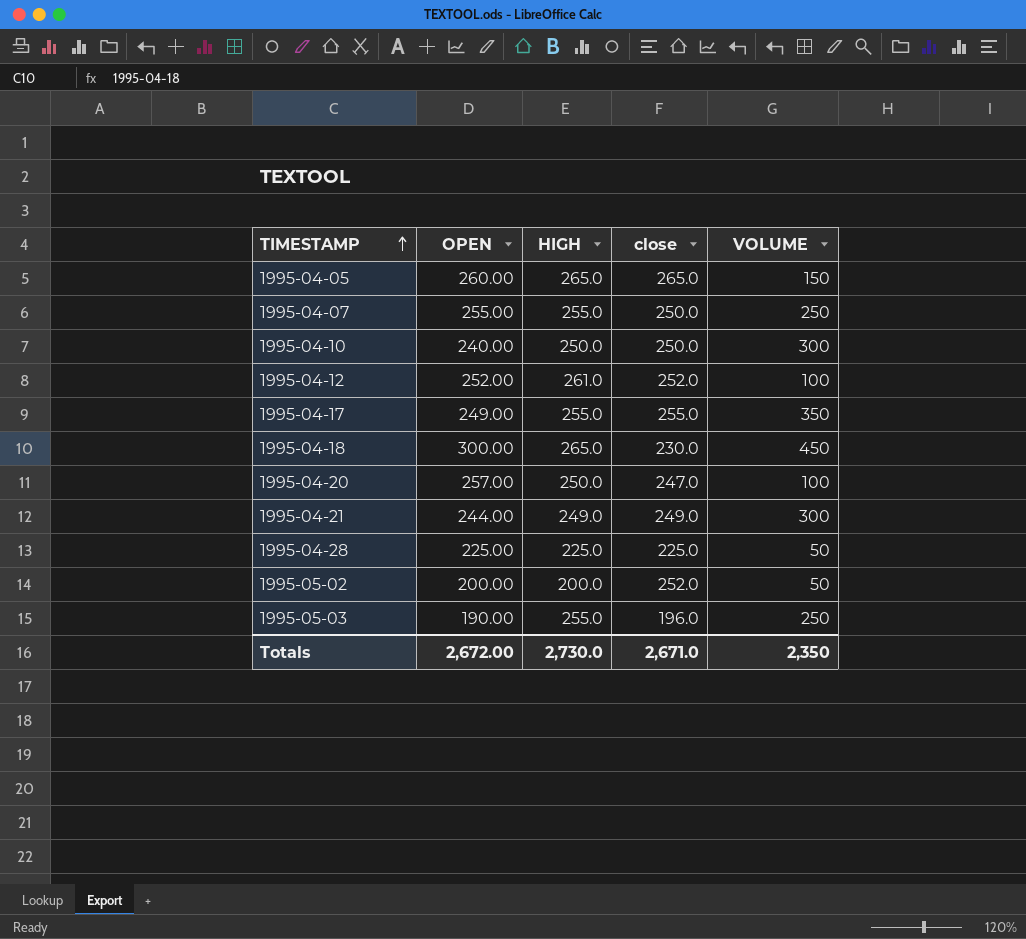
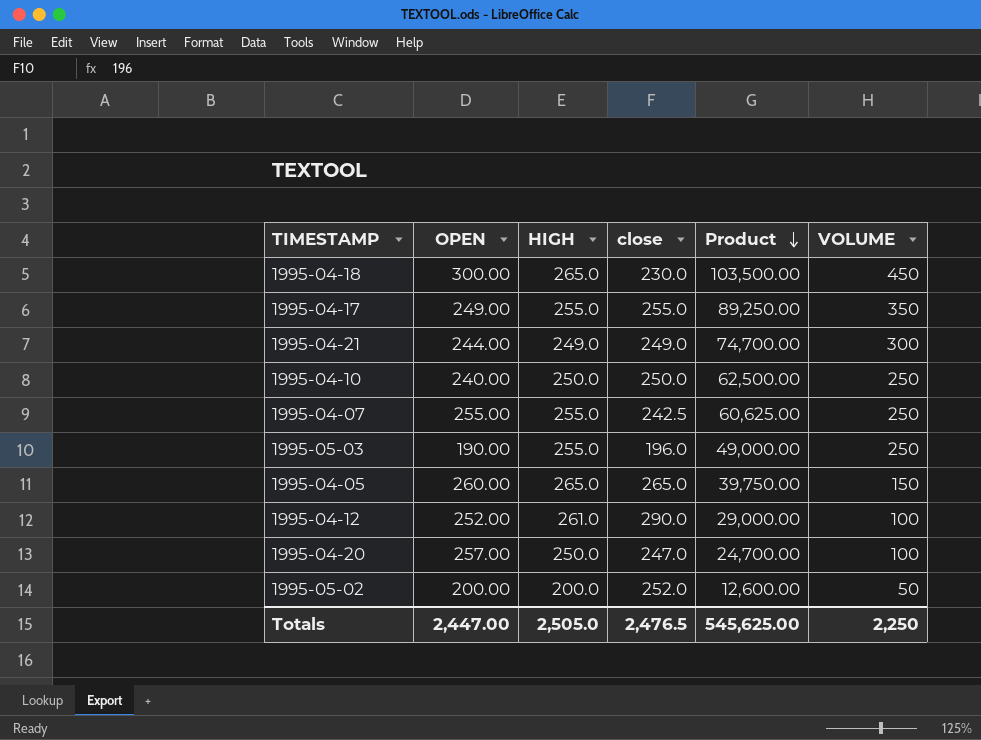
row order: TIMESTAMP ascending -> Product descending
column Product | formula: none -> [close] * [VOLUME]
row 1995-04-28: 225.00 | 225.0 | 225.0 | 50 -> none
1995-04-10 | VOLUME: 300 -> 250
1995-04-07 | close: 250.0 -> 242.5
1995-04-12 | close: 252.0 -> 290.0
Totals | OPEN: 2,672.00 -> 2,447.00
Totals | HIGH: 2,730.0 -> 2,505.0
Totals | close: 2,671.0 -> 2,476.5
Totals | VOLUME: 2,350 -> 2,250

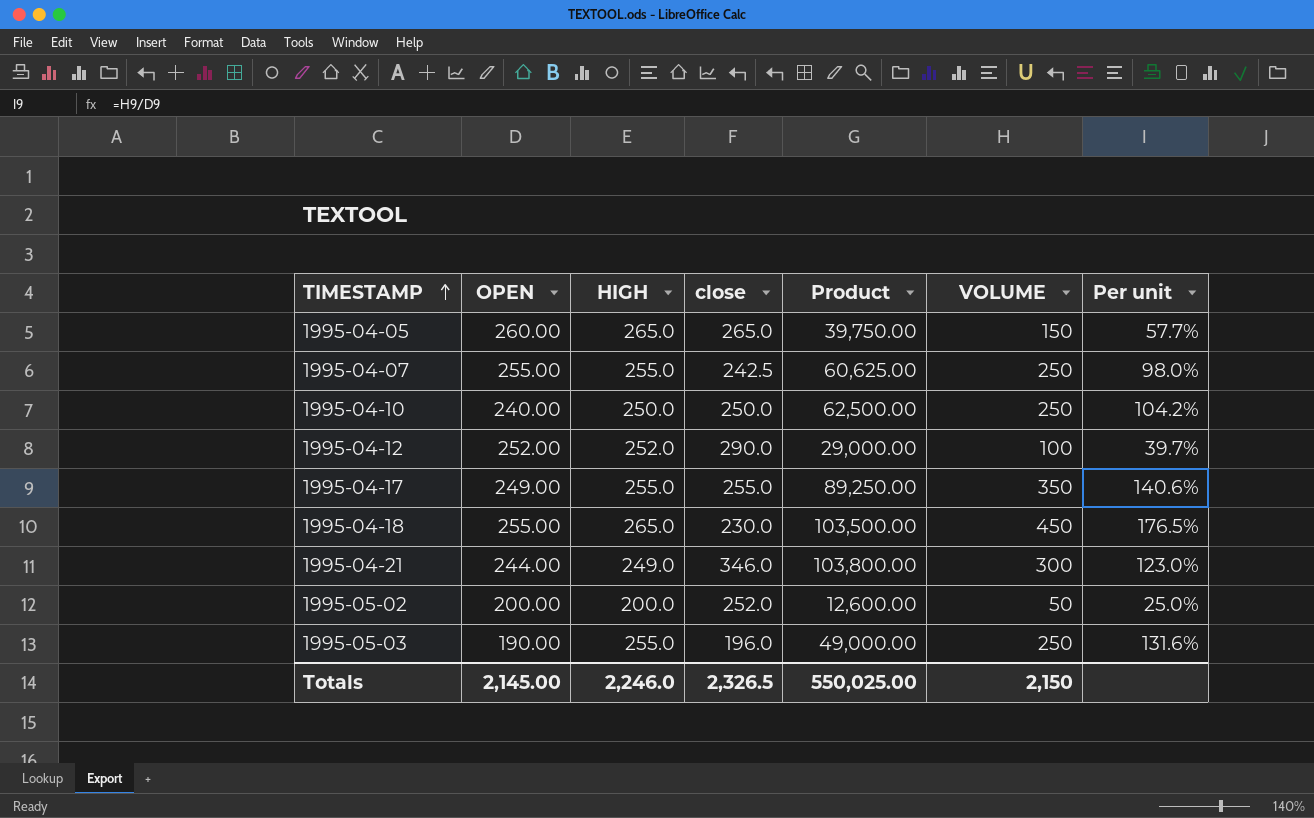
row order: Product descending -> TIMESTAMP ascending
column Per unit | formula: none -> [VOLUME] / [OPEN]
row 1995-04-20: 257.00 | 250.0 | 247.0 | 24,700.00 | 100 -> none
1995-04-12 | HIGH: 261.0 -> 252.0
1995-04-18 | OPEN: 300.00 -> 255.00
1995-04-21 | close: 249.0 -> 346.0
1995-04-21 | Product: 74,700.00 -> 103,800.00
Totals | OPEN: 2,447.00 -> 2,145.00
Totals | HIGH: 2,505.0 -> 2,246.0
Totals | close: 2,476.5 -> 2,326.5
Totals | Product: 545,625.00 -> 550,025.00
Totals | VOLUME: 2,250 -> 2,150

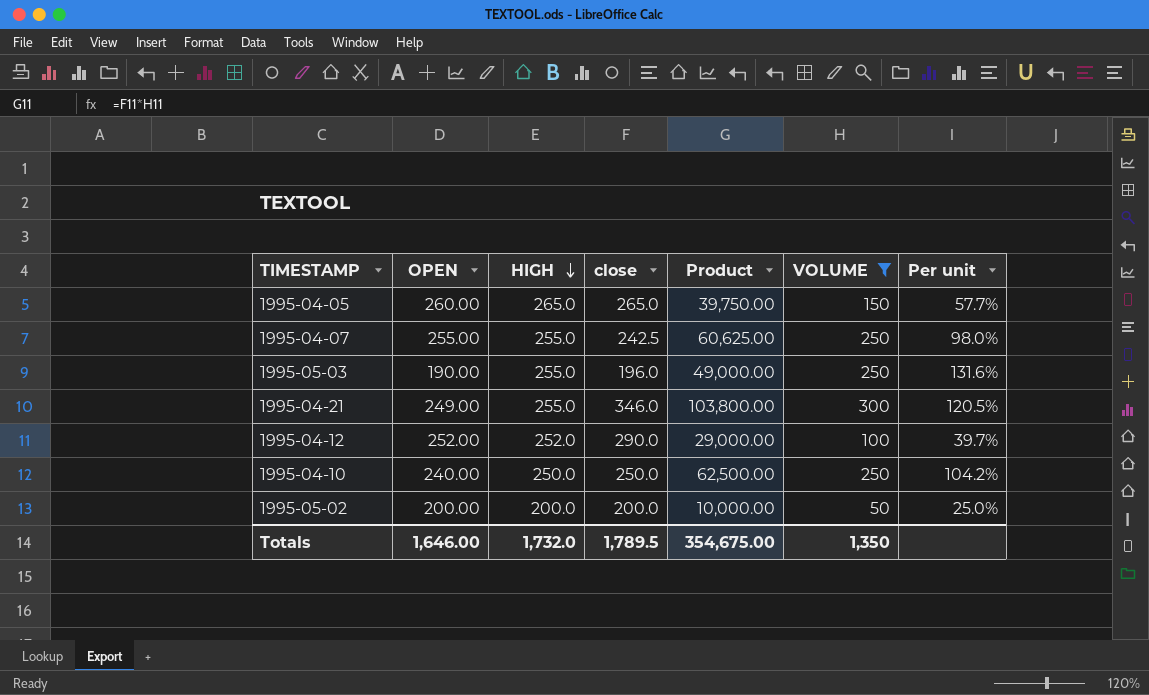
filter: none -> VOLUME <= 300
row order: TIMESTAMP ascending -> HIGH descending
1995-04-21 | OPEN: 244.00 -> 249.00
1995-04-21 | HIGH: 249.0 -> 255.0
1995-04-21 | Per unit: 123.0% -> 120.5%
1995-05-02 | close: 252.0 -> 200.0
1995-05-02 | Product: 12,600.00 -> 10,000.00
Totals | OPEN: 2,145.00 -> 1,646.00
Totals | HIGH: 2,246.0 -> 1,732.0
Totals | close: 2,326.5 -> 1,789.5
Totals | Product: 550,025.00 -> 354,675.00
Totals | VOLUME: 2,150 -> 1,350

